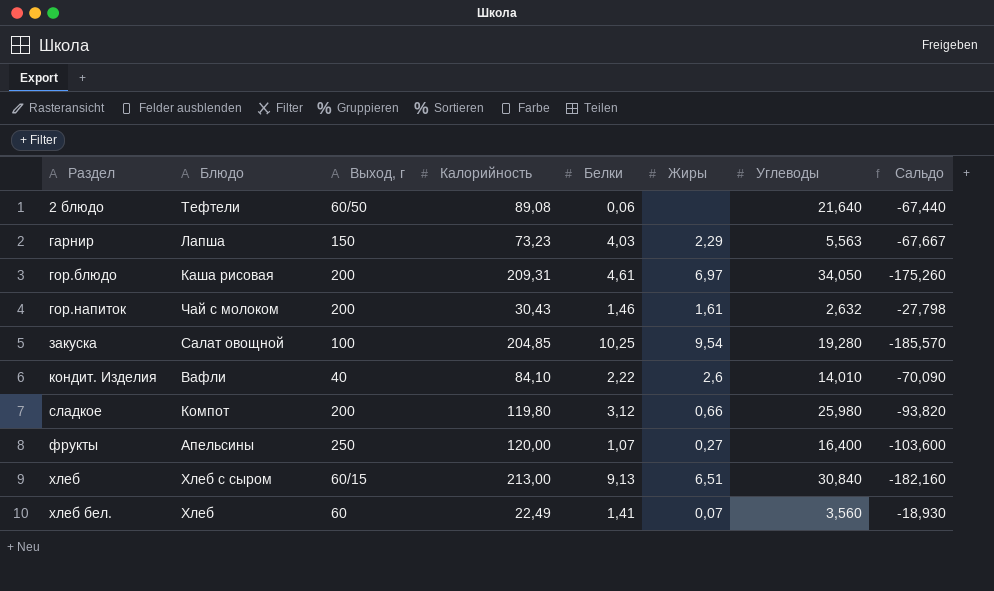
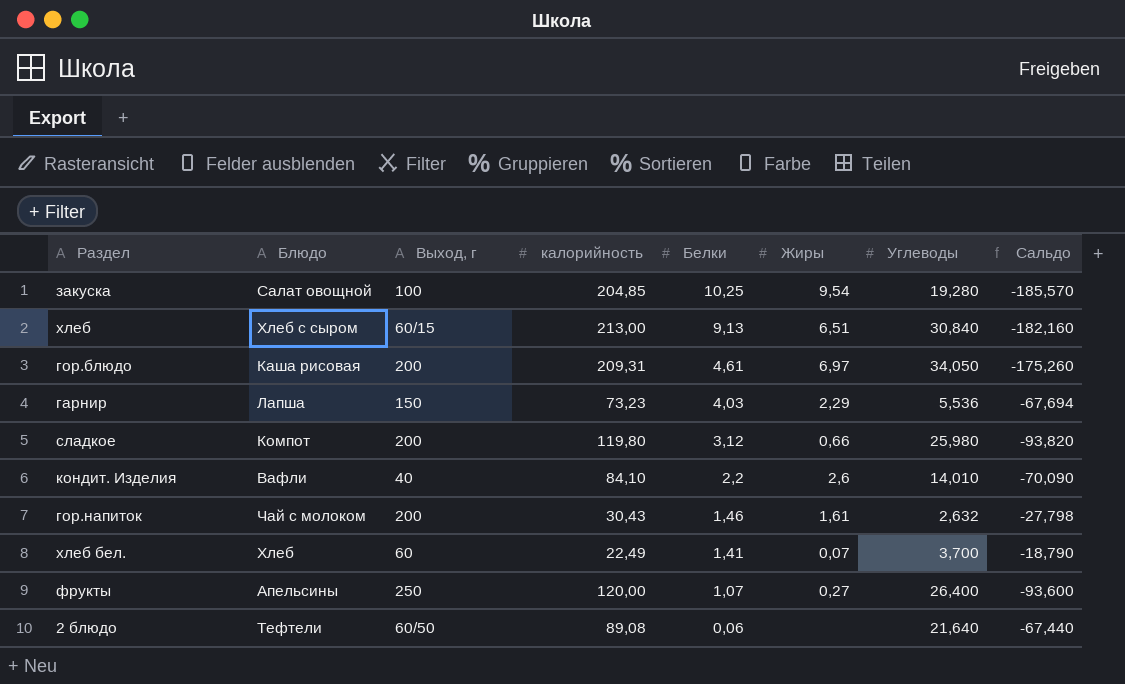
row order: Раздел ascending -> Белки descending
column name: Калорийность -> калорийность
гарнир | Углеводы: 5,563 -> 5,536
гарнир | Сальдо: -67,667 -> -67,694
кондит. Изделия | Белки: 2,22 -> 2,2
хлеб бел. | Углеводы: 3,560 -> 3,700
хлеб бел. | Сальдо: -18,930 -> -18,790
фрукты | Углеводы: 16,400 -> 26,400
фрукты | Сальдо: -103,600 -> -93,600

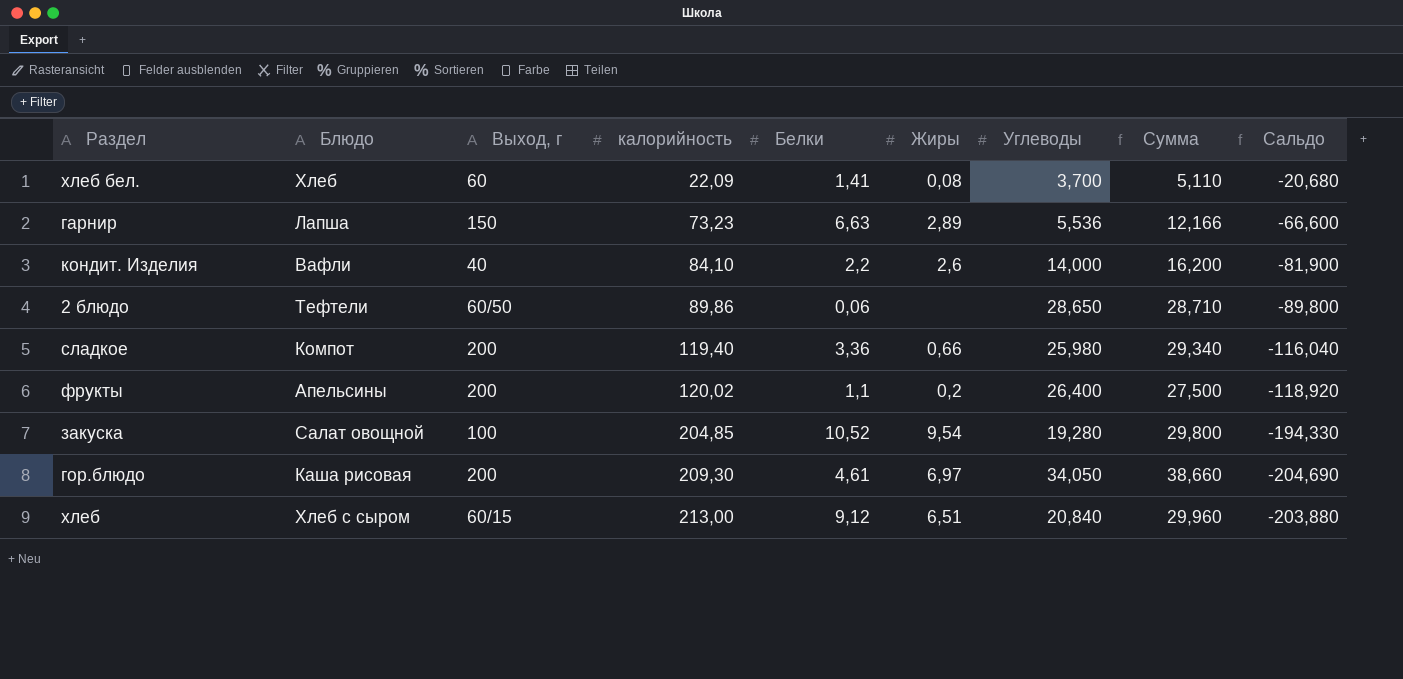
row order: Белки descending -> калорийность ascending
column Сумма | formula: none -> [Белки] + [Углеводы]
column Сальдо | formula: [Углеводы] - [калорийность] -> [Белки] - [калорийность]
row гор.напиток: Чай с молоком | 200 | 30,43 | 1,46 | 1,61 | 2,632 | -27,798 -> none
хлеб бел. | калорийность: 22,49 -> 22,09
хлеб бел. | Жиры: 0,07 -> 0,08
гарнир | Белки: 4,03 -> 6,63
гарнир | Жиры: 2,29 -> 2,89
кондит. Изделия | Углеводы: 14,010 -> 14,000
2 блюдо | калорийность: 89,08 -> 89,86
2 блюдо | Углеводы: 21,640 -> 28,650
сладкое | калорийность: 119,80 -> 119,40
сладкое | Белки: 3,12 -> 3,36
фрукты | Выход, г: 250 -> 200
фрукты | калорийность: 120,00 -> 120,02
фрукты | Белки: 1,07 -> 1,1
фрукты | Жиры: 0,27 -> 0,2
закуска | Белки: 10,25 -> 10,52
гор.блюдо | калорийность: 209,31 -> 209,30
хлеб | Белки: 9,13 -> 9,12
хлеб | Углеводы: 30,840 -> 20,840

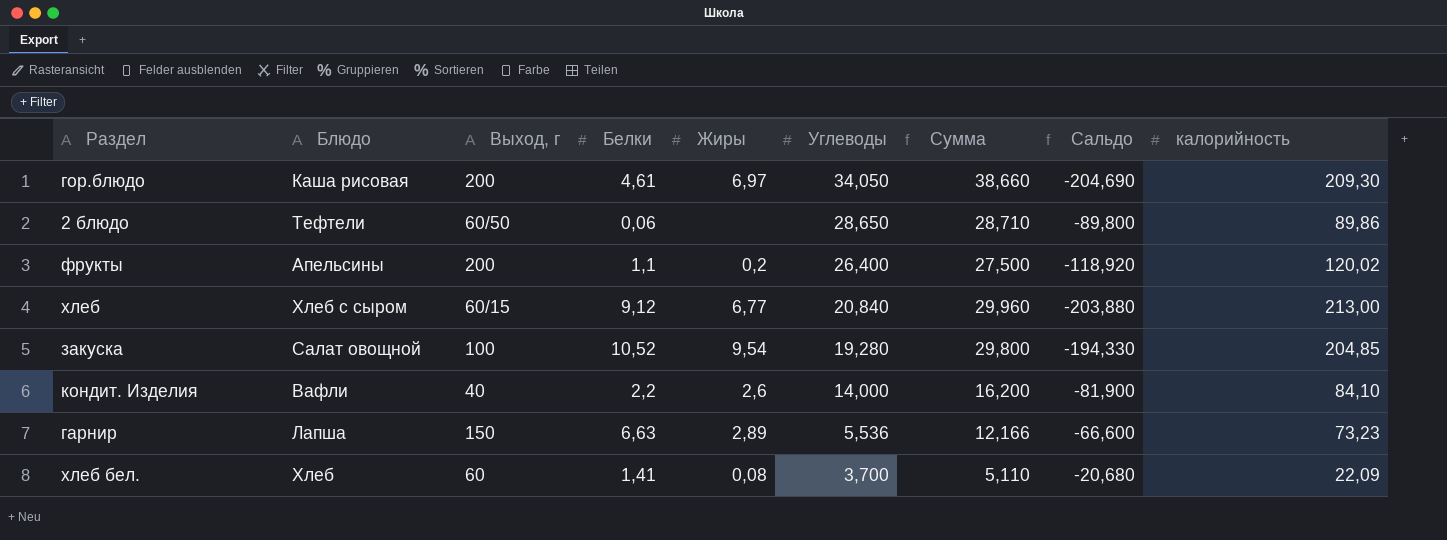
row order: калорийность ascending -> Углеводы descending
column калорийность | position: 4 -> 9
row сладкое: Компот | 200 | 119,40 | 3,36 | 0,66 | 25,980 | 29,340 | -116,040 -> none
хлеб | Жиры: 6,51 -> 6,77

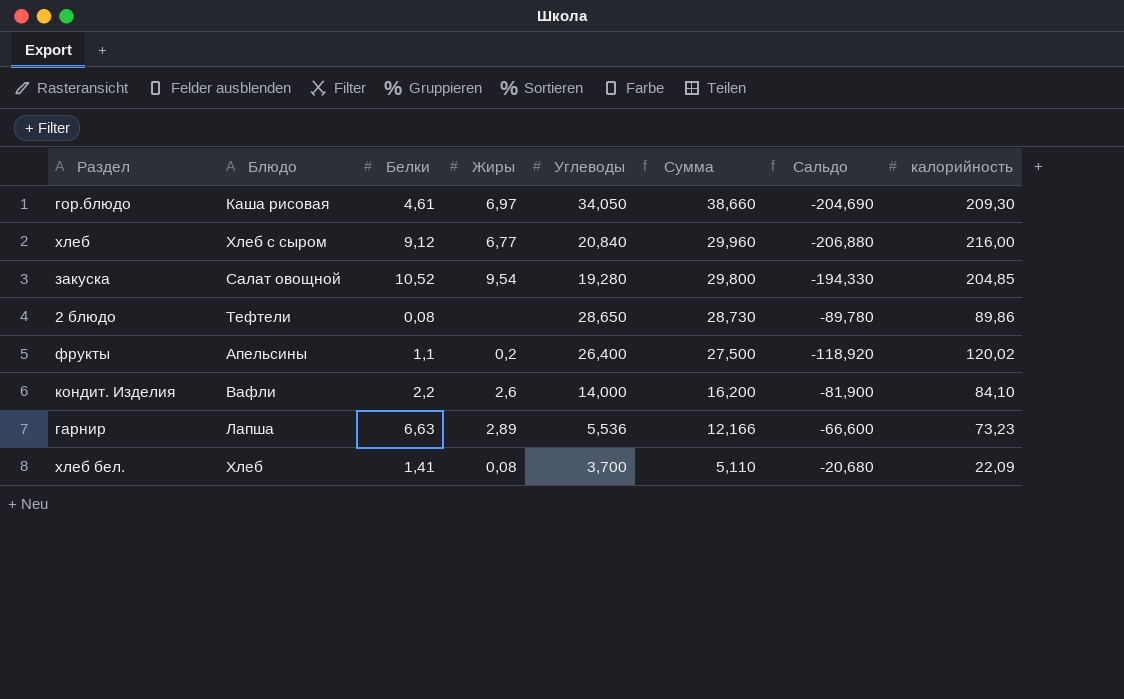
row order: Углеводы descending -> Сумма descending
column Выход, г | position: 3 -> none
хлеб | Сальдо: -203,880 -> -206,880
хлеб | калорийность: 213,00 -> 216,00
2 блюдо | Белки: 0,06 -> 0,08
2 блюдо | Сумма: 28,710 -> 28,730
2 блюдо | Сальдо: -89,800 -> -89,780

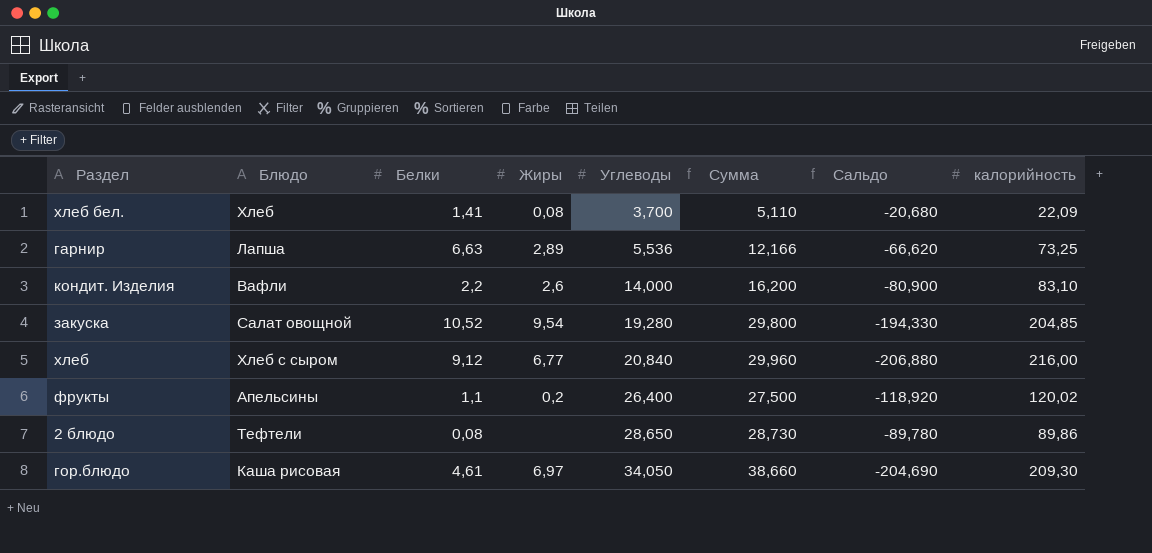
row order: Сумма descending -> Углеводы ascending
гарнир | Сальдо: -66,600 -> -66,620
гарнир | калорийность: 73,23 -> 73,25
кондит. Изделия | Сальдо: -81,900 -> -80,900
кондит. Изделия | калорийность: 84,10 -> 83,10

